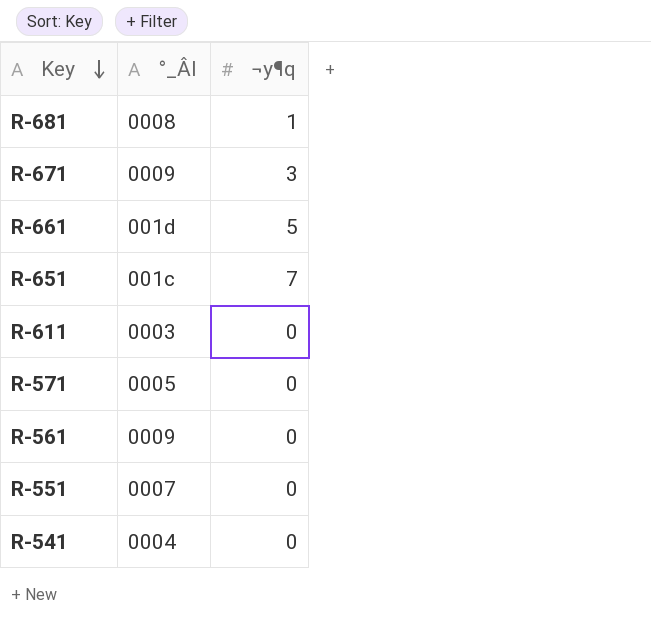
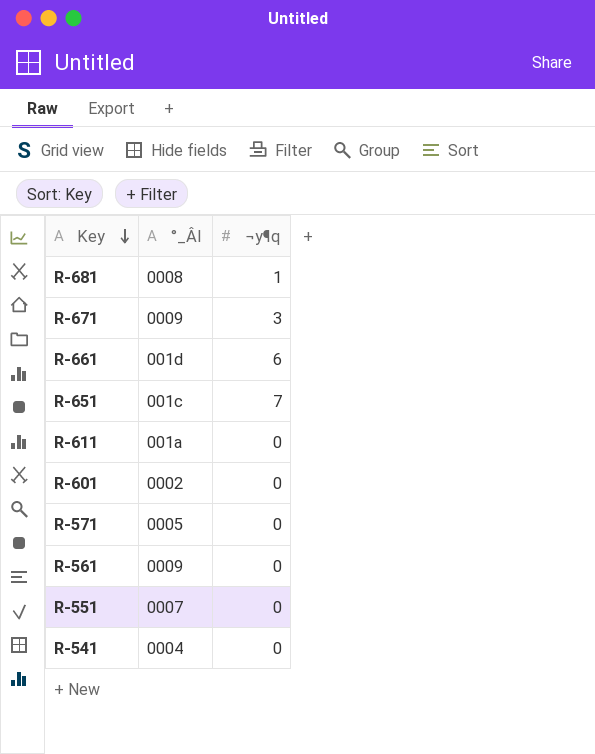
R-661 | ¬y¶q: 5 -> 6
R-611 | °_ÂI: 0003 -> 001a
row R-601: none -> 0002 | 0

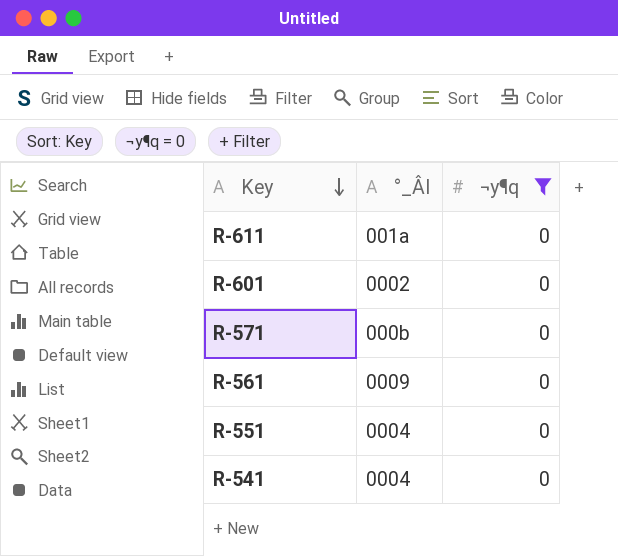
filter: none -> ¬y¶q = 0
R-571 | °_ÂI: 0005 -> 000b
R-551 | °_ÂI: 0007 -> 0004

